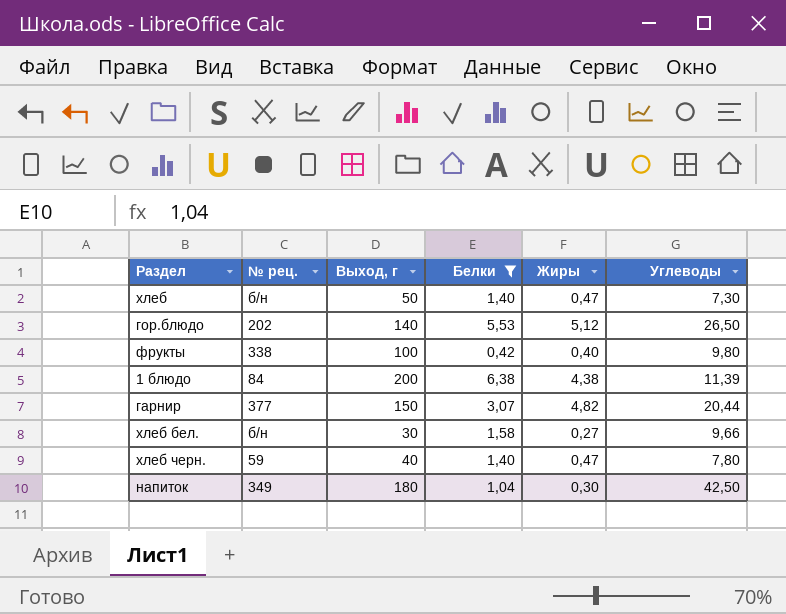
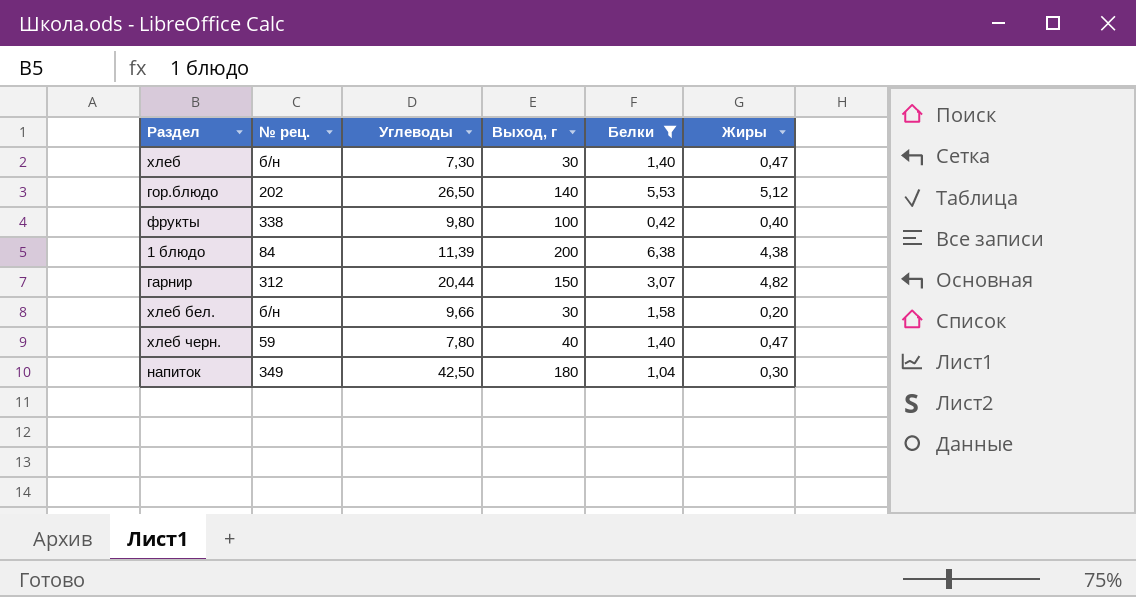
column Углеводы | position: 6 -> 3
хлеб | Выход, г: 50 -> 30
гарнир | № рец.: 377 -> 312
хлеб бел. | Жиры: 0,27 -> 0,20

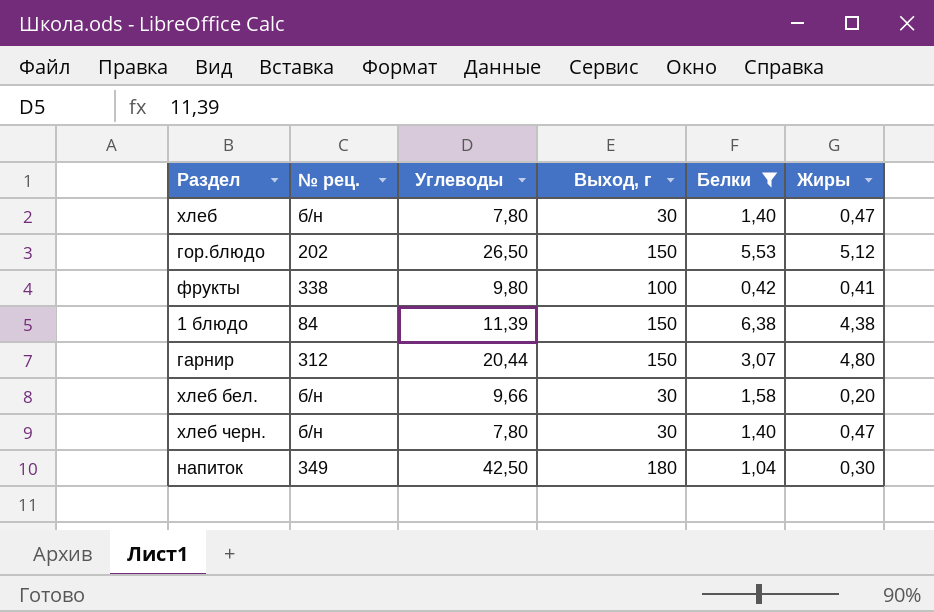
хлеб | Углеводы: 7,30 -> 7,80
гор.блюдо | Выход, г: 140 -> 150
фрукты | Жиры: 0,40 -> 0,41
1 блюдо | Выход, г: 200 -> 150
гарнир | Жиры: 4,82 -> 4,80
хлеб черн. | № рец.: 59 -> б/н
хлеб черн. | Выход, г: 40 -> 30

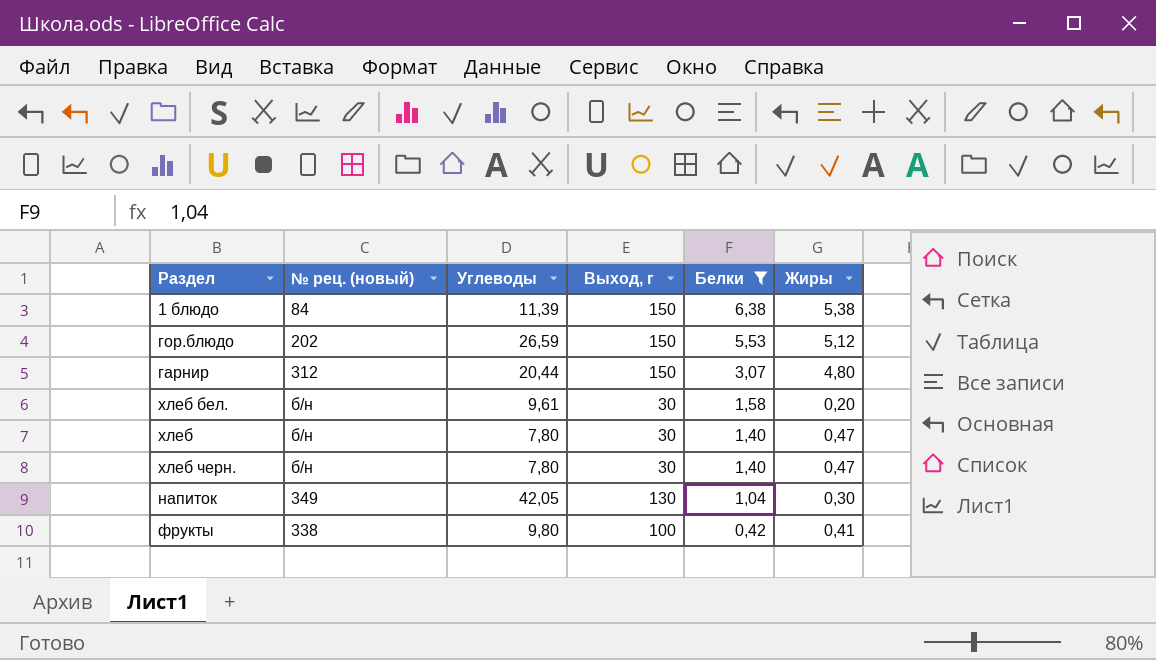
row order: none -> Белки descending
column name: № рец. -> № рец. (новый)
1 блюдо | Жиры: 4,38 -> 5,38
гор.блюдо | Углеводы: 26,50 -> 26,59
хлеб бел. | Углеводы: 9,66 -> 9,61
напиток | Углеводы: 42,50 -> 42,05
напиток | Выход, г: 180 -> 130

